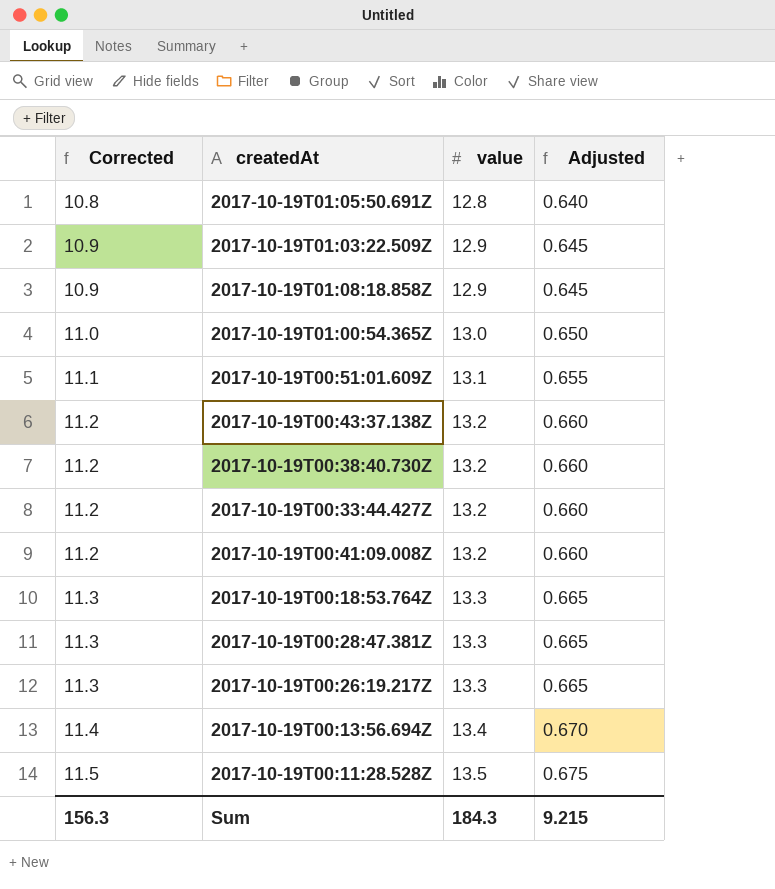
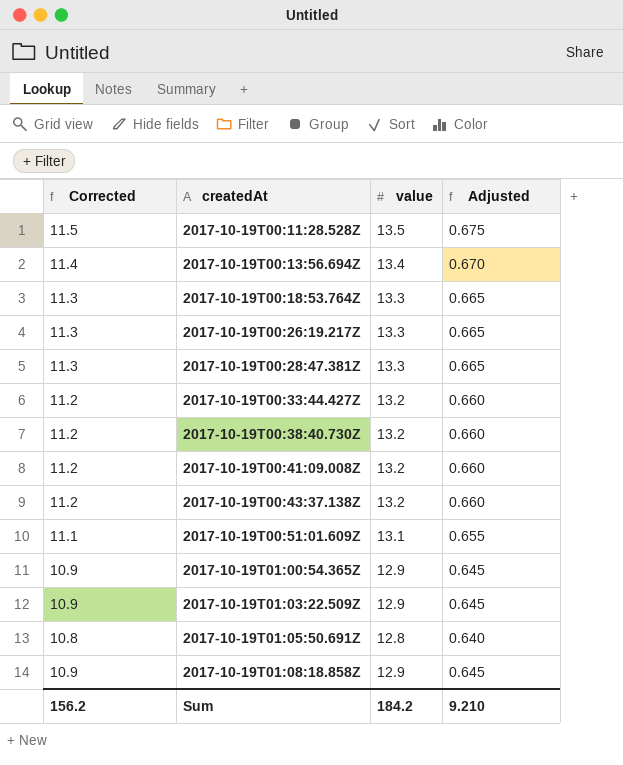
row order: Corrected ascending -> createdAt ascending
2017-10-19T01:00:54.365Z | Corrected: 11.0 -> 10.9
2017-10-19T01:00:54.365Z | value: 13.0 -> 12.9
2017-10-19T01:00:54.365Z | Adjusted: 0.650 -> 0.645
Sum | Corrected: 156.3 -> 156.2
Sum | value: 184.3 -> 184.2
Sum | Adjusted: 9.215 -> 9.210

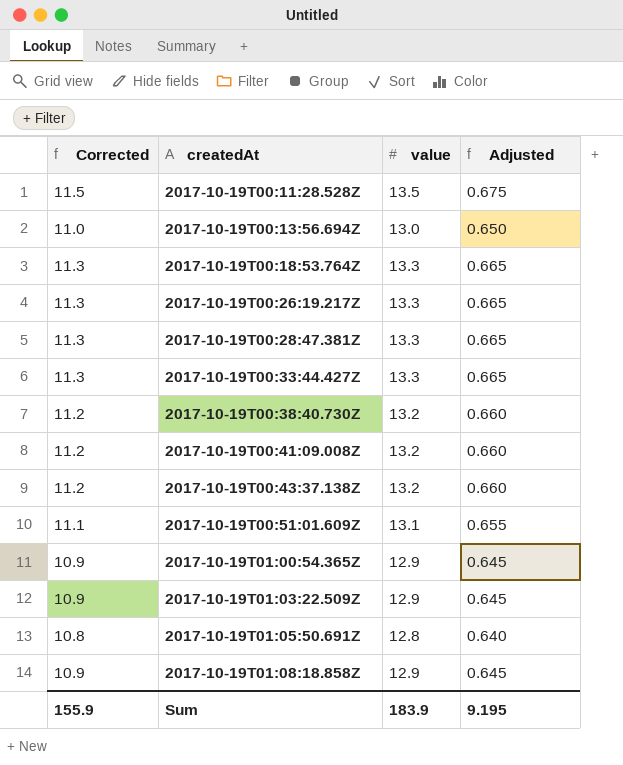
2017-10-19T00:13:56.694Z | Corrected: 11.4 -> 11.0
2017-10-19T00:13:56.694Z | value: 13.4 -> 13.0
2017-10-19T00:13:56.694Z | Adjusted: 0.670 -> 0.650
2017-10-19T00:33:44.427Z | Corrected: 11.2 -> 11.3
2017-10-19T00:33:44.427Z | value: 13.2 -> 13.3
2017-10-19T00:33:44.427Z | Adjusted: 0.660 -> 0.665
Sum | Corrected: 156.2 -> 155.9
Sum | value: 184.2 -> 183.9
Sum | Adjusted: 9.210 -> 9.195

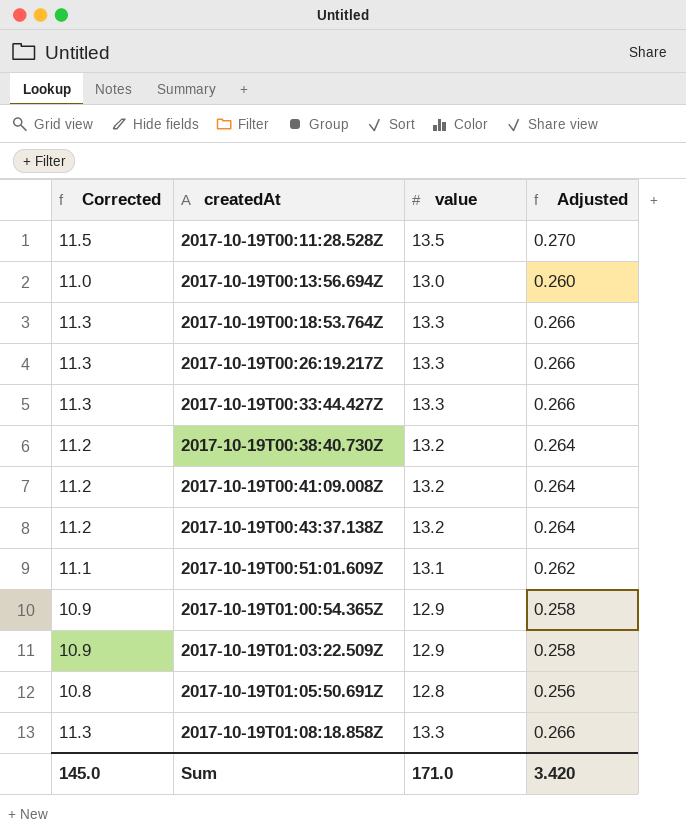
column Adjusted | formula: [value] * 0.05 -> [value] * 0.02
row 2017-10-19T00:28:47.381Z: 11.3 | 13.3 | 0.665 -> none
2017-10-19T01:08:18.858Z | Corrected: 10.9 -> 11.3
2017-10-19T01:08:18.858Z | value: 12.9 -> 13.3
Sum | Corrected: 155.9 -> 145.0
Sum | value: 183.9 -> 171.0
Sum | Adjusted: 9.195 -> 3.420

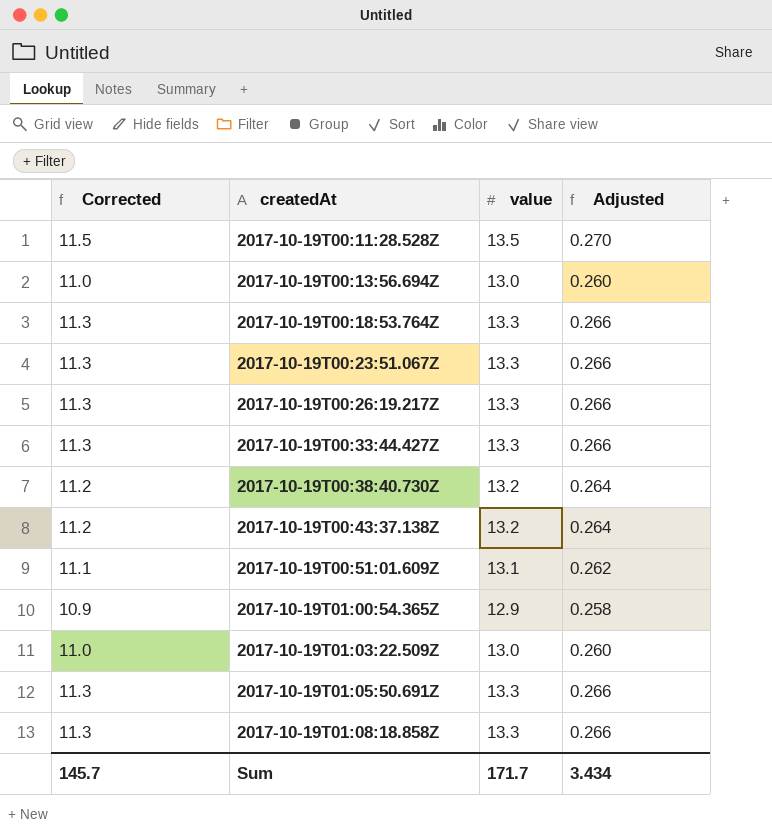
row 2017-10-19T00:41:09.008Z: 11.2 | 13.2 | 0.264 -> none
row 2017-10-19T00:23:51.067Z: none -> 11.3 | 13.3 | 0.266
2017-10-19T01:03:22.509Z | Corrected: 10.9 -> 11.0
2017-10-19T01:03:22.509Z | value: 12.9 -> 13.0
2017-10-19T01:03:22.509Z | Adjusted: 0.258 -> 0.260
2017-10-19T01:05:50.691Z | Corrected: 10.8 -> 11.3
2017-10-19T01:05:50.691Z | value: 12.8 -> 13.3
2017-10-19T01:05:50.691Z | Adjusted: 0.256 -> 0.266
Sum | Corrected: 145.0 -> 145.7
Sum | value: 171.0 -> 171.7
Sum | Adjusted: 3.420 -> 3.434

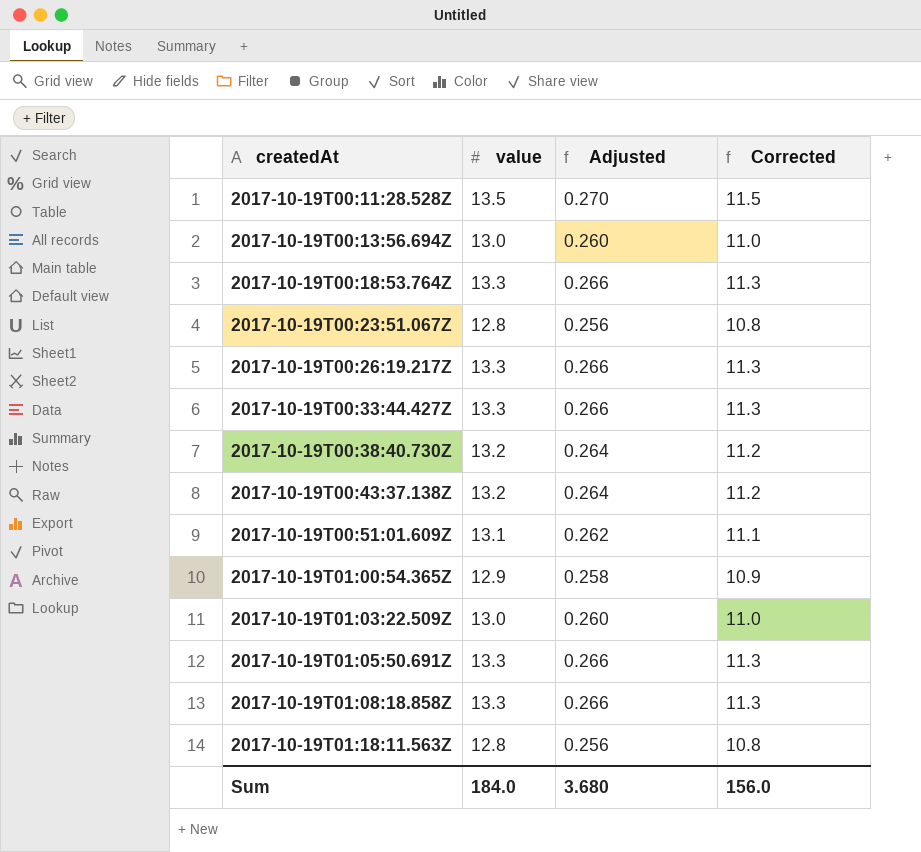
column Corrected | position: 1 -> 4
2017-10-19T00:23:51.067Z | value: 13.3 -> 12.8
2017-10-19T00:23:51.067Z | Adjusted: 0.266 -> 0.256
2017-10-19T00:23:51.067Z | Corrected: 11.3 -> 10.8
row 2017-10-19T01:18:11.563Z: none -> 12.8 | 0.256 | 10.8
Sum | value: 171.7 -> 184.0
Sum | Adjusted: 3.434 -> 3.680
Sum | Corrected: 145.7 -> 156.0

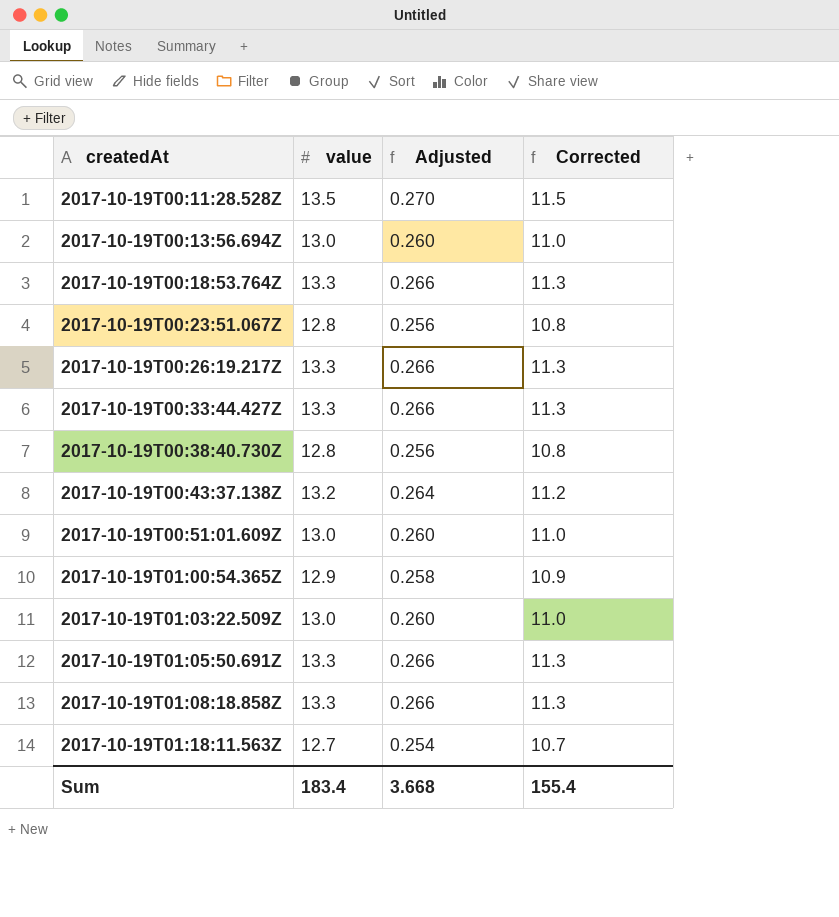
2017-10-19T00:38:40.730Z | value: 13.2 -> 12.8
2017-10-19T00:38:40.730Z | Adjusted: 0.264 -> 0.256
2017-10-19T00:38:40.730Z | Corrected: 11.2 -> 10.8
2017-10-19T00:51:01.609Z | value: 13.1 -> 13.0
2017-10-19T00:51:01.609Z | Adjusted: 0.262 -> 0.260
2017-10-19T00:51:01.609Z | Corrected: 11.1 -> 11.0
2017-10-19T01:18:11.563Z | value: 12.8 -> 12.7
2017-10-19T01:18:11.563Z | Adjusted: 0.256 -> 0.254
2017-10-19T01:18:11.563Z | Corrected: 10.8 -> 10.7
Sum | value: 184.0 -> 183.4
Sum | Adjusted: 3.680 -> 3.668
Sum | Corrected: 156.0 -> 155.4

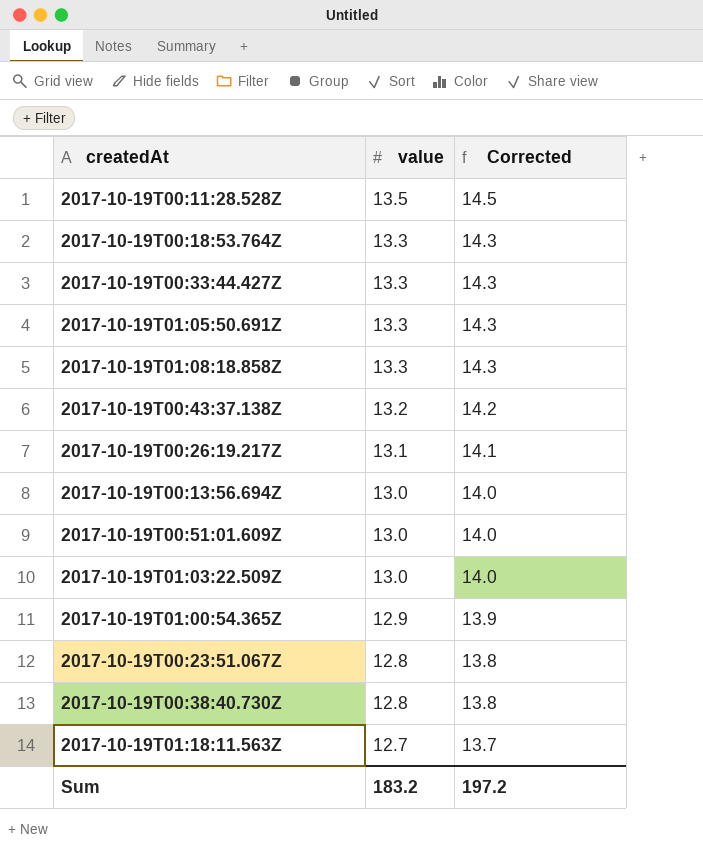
row order: createdAt ascending -> value descending
column Adjusted | formula: [value] * 0.02 -> none
column Corrected | formula: [value] - 2 -> [value] + 1
2017-10-19T00:26:19.217Z | value: 13.3 -> 13.1
Sum | value: 183.4 -> 183.2
Sum | Corrected: 155.4 -> 197.2

